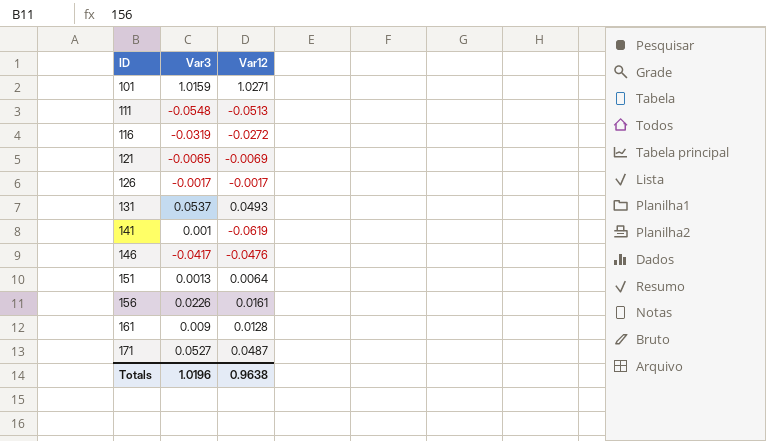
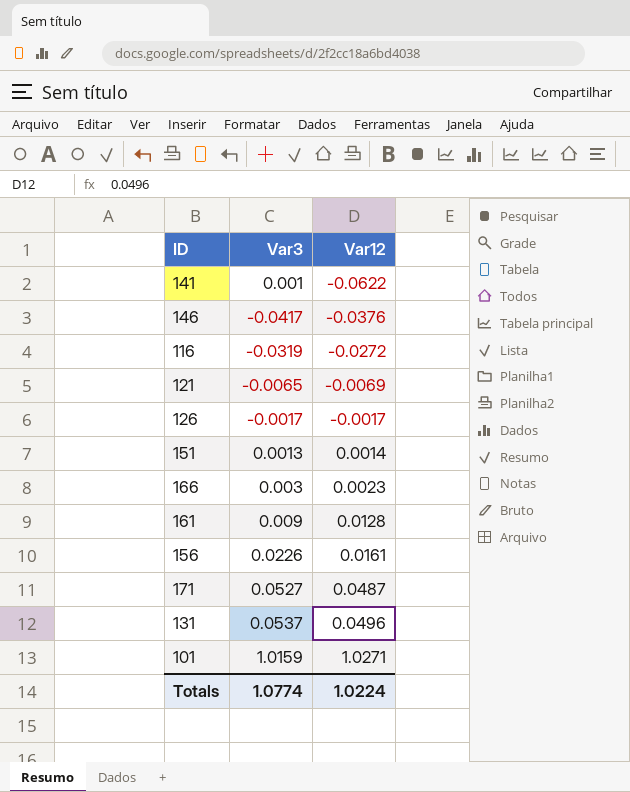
row order: ID ascending -> Var12 ascending
row 111: -0.0548 | -0.0513 -> none
141 | Var12: -0.0619 -> -0.0622
146 | Var12: -0.0476 -> -0.0376
151 | Var12: 0.0064 -> 0.0014
row 166: none -> 0.003 | 0.0023
131 | Var12: 0.0493 -> 0.0496
Totals | Var3: 1.0196 -> 1.0774
Totals | Var12: 0.9638 -> 1.0224

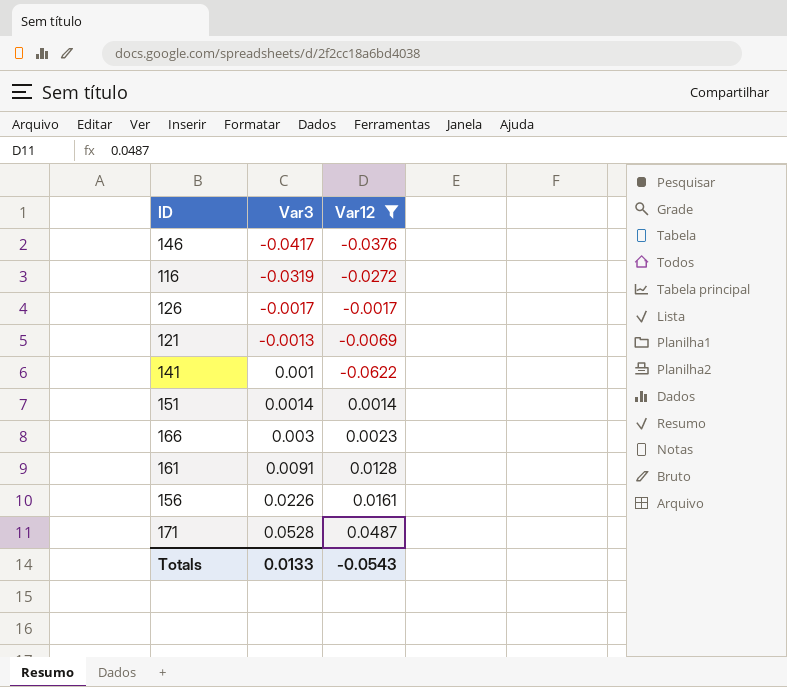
filter: none -> Var12 <= 0.0487
row order: Var12 ascending -> Var3 ascending
121 | Var3: -0.0065 -> -0.0013
151 | Var3: 0.0013 -> 0.0014
161 | Var3: 0.009 -> 0.0091
171 | Var3: 0.0527 -> 0.0528
Totals | Var3: 1.0774 -> 0.0133
Totals | Var12: 1.0224 -> -0.0543

